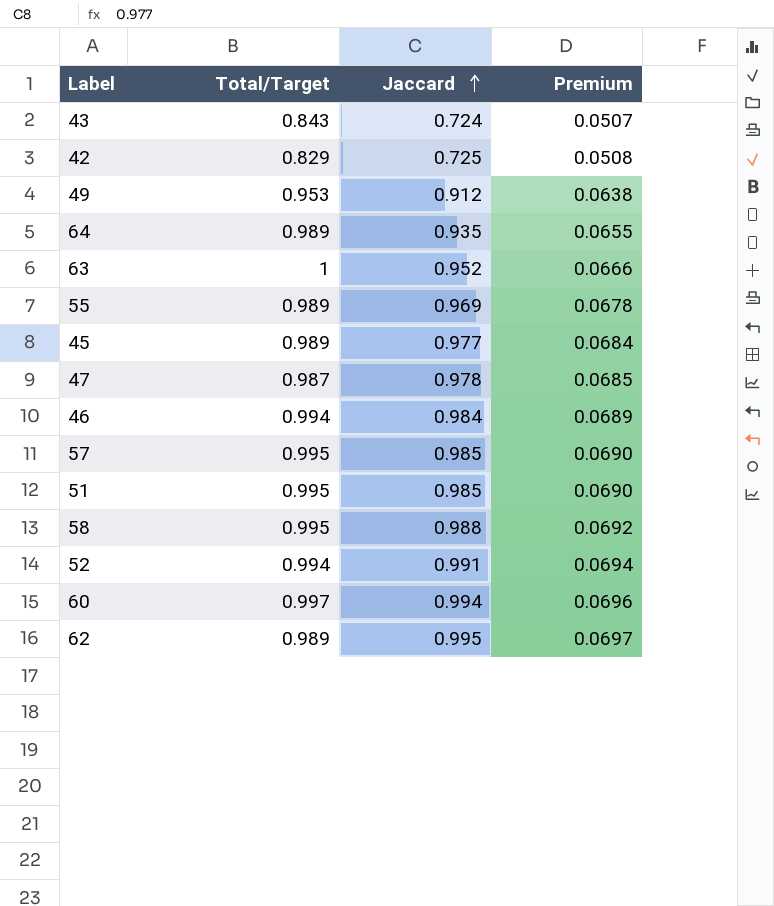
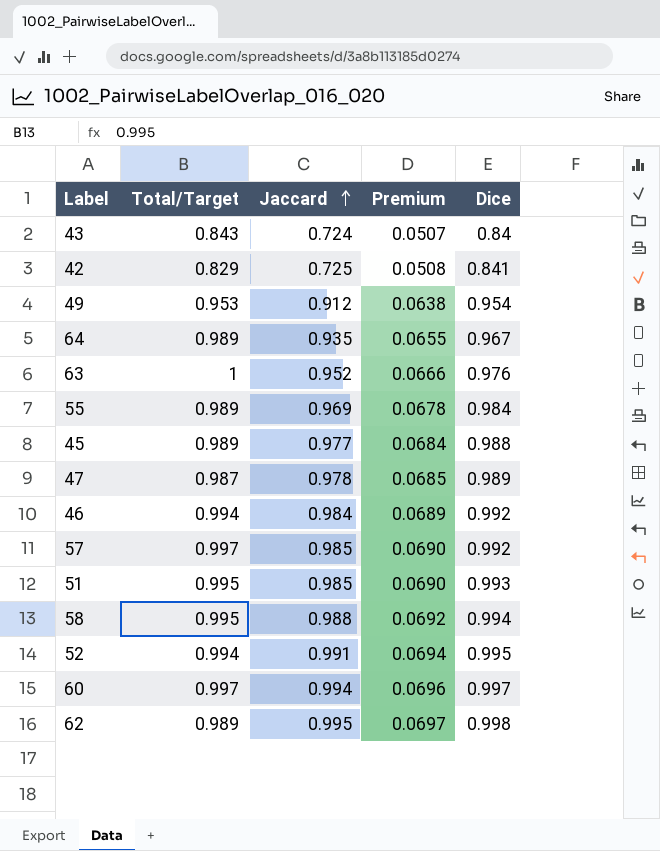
column Dice | position: none -> 5
57 | Total/Target: 0.995 -> 0.997

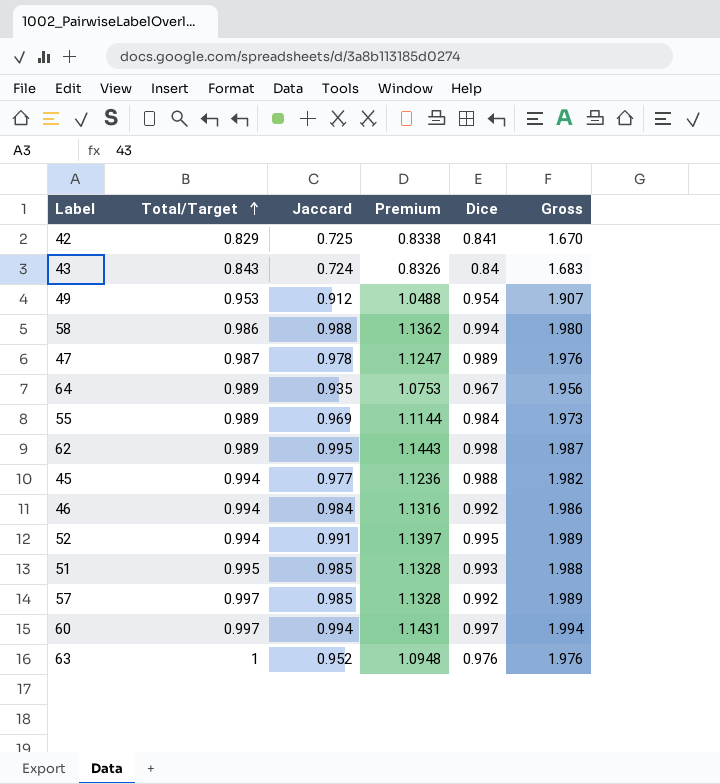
row order: Jaccard ascending -> Total/Target ascending
column Premium | formula: [Jaccard] * 0.07 -> [Jaccard] * 1.15
column Gross | formula: none -> [Total/Target] + [Dice]
58 | Total/Target: 0.995 -> 0.986
45 | Total/Target: 0.989 -> 0.994

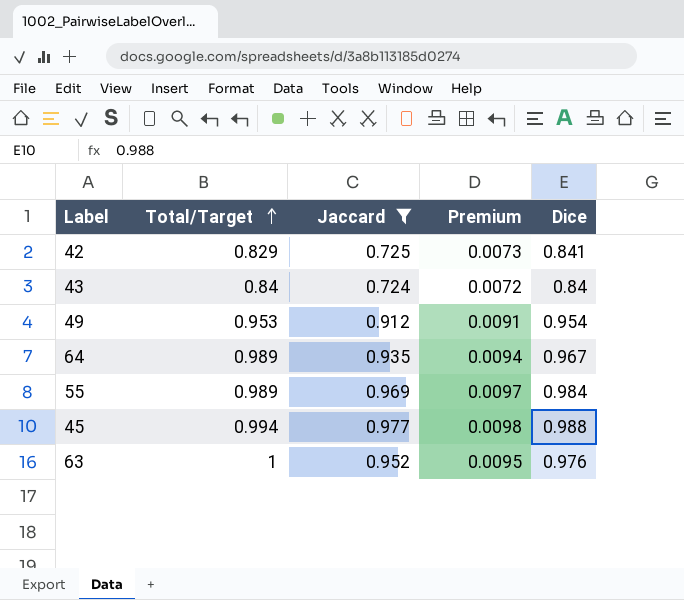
filter: none -> Jaccard <= 0.977
column Gross | formula: [Total/Target] + [Dice] -> none
column Premium | formula: [Jaccard] * 1.15 -> [Jaccard] * 0.01
43 | Total/Target: 0.843 -> 0.84

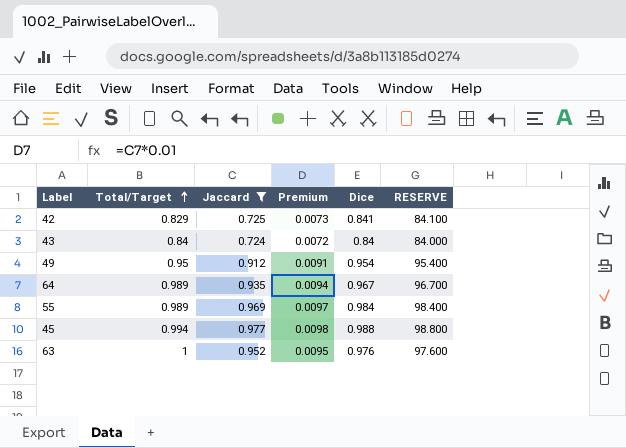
column RESERVE | formula: none -> [Dice] * 100
49 | Total/Target: 0.953 -> 0.95

